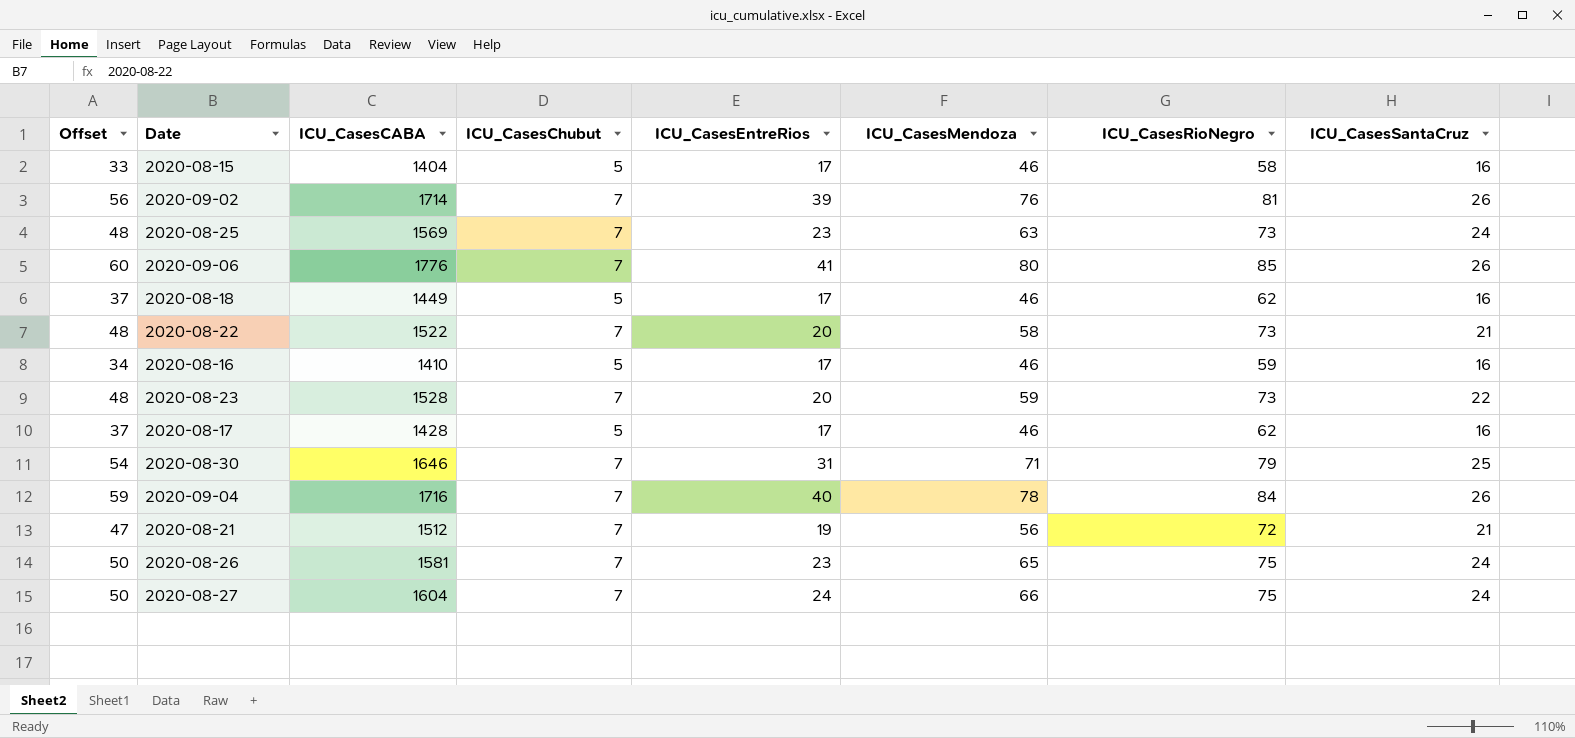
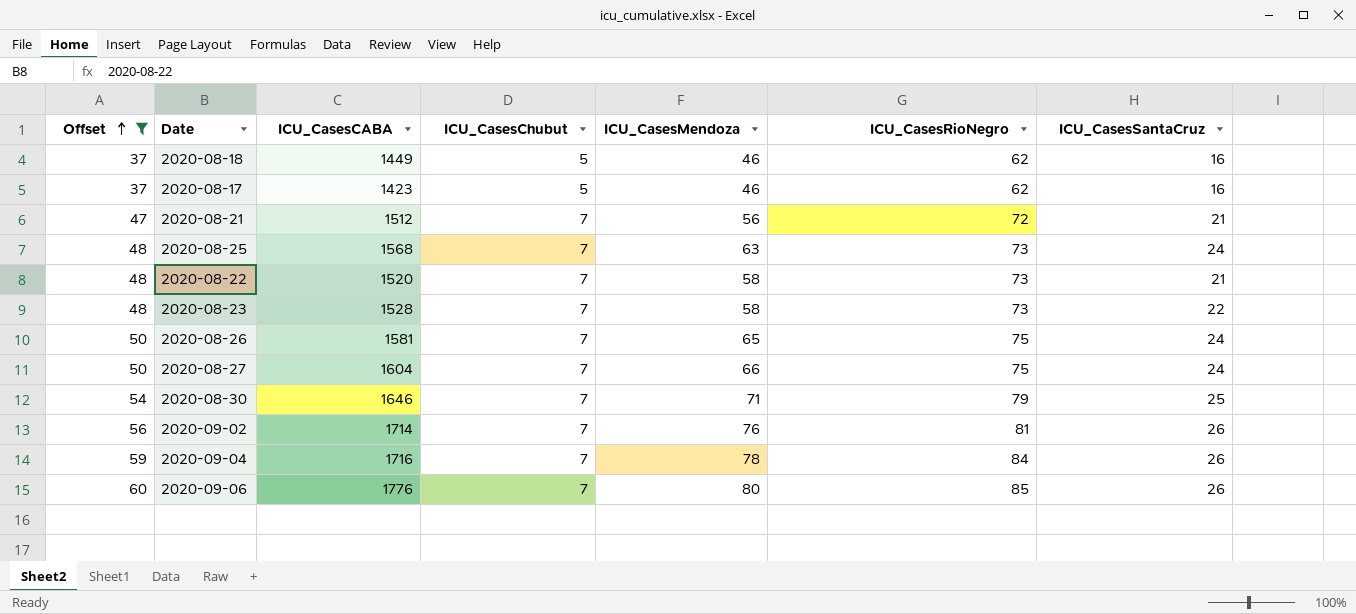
filter: none -> Offset >= 37
row order: none -> Offset ascending
column ICU_CasesEntreRios | position: 5 -> none
2020-08-17 | ICU_CasesCABA: 1428 -> 1423
2020-08-25 | ICU_CasesCABA: 1569 -> 1568
2020-08-22 | ICU_CasesCABA: 1522 -> 1520
2020-08-23 | ICU_CasesMendoza: 59 -> 58

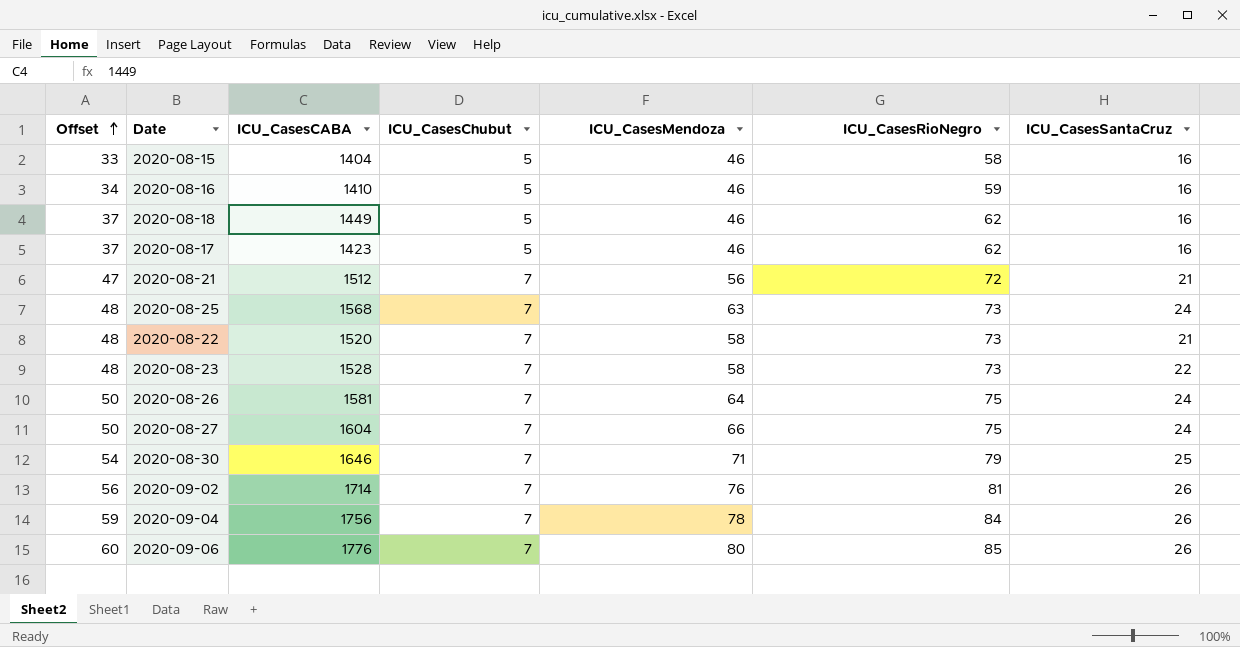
filter: Offset >= 37 -> none
2020-08-26 | ICU_CasesMendoza: 65 -> 64
2020-09-04 | ICU_CasesCABA: 1716 -> 1756

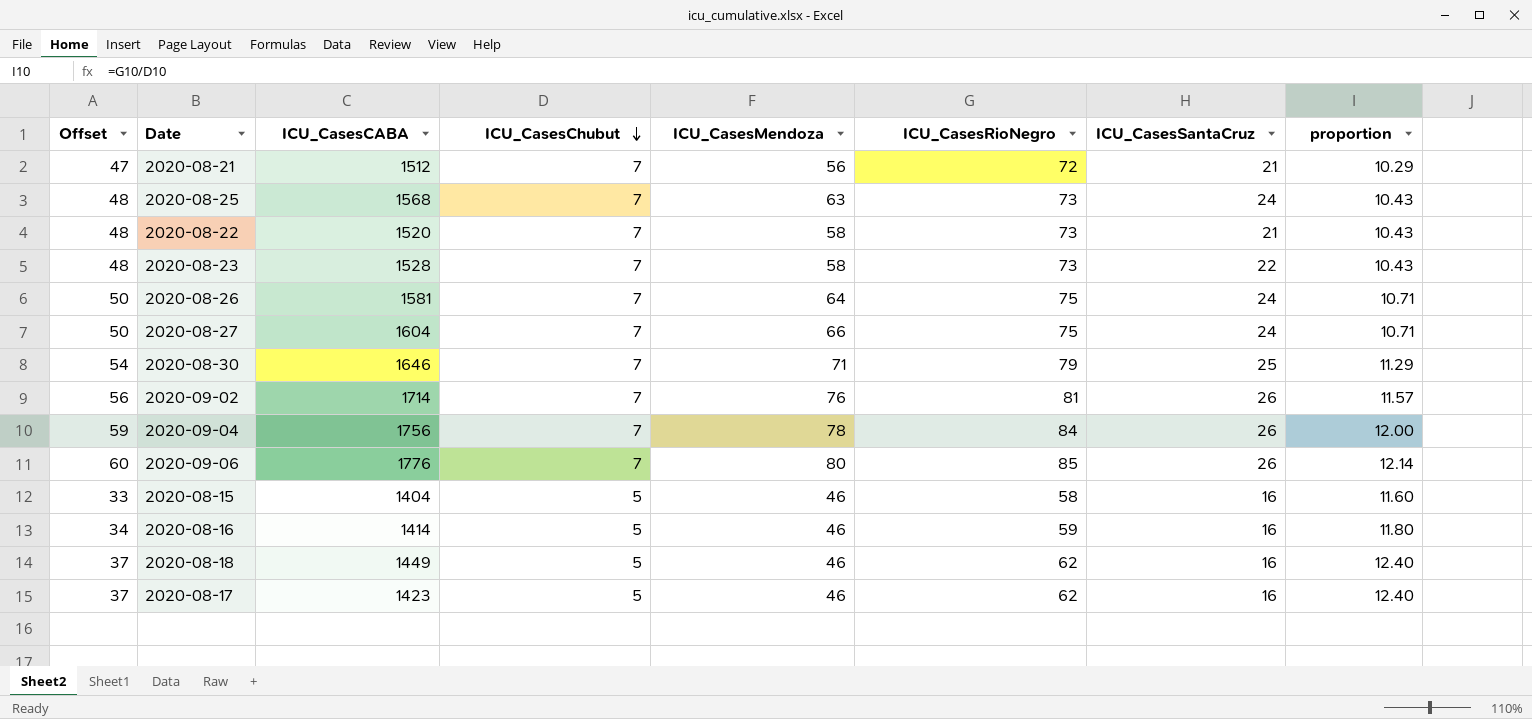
row order: Offset ascending -> ICU_CasesChubut descending
column proportion | formula: none -> [ICU_CasesRioNegro] / [ICU_CasesChubut]
2020-08-16 | ICU_CasesCABA: 1410 -> 1414

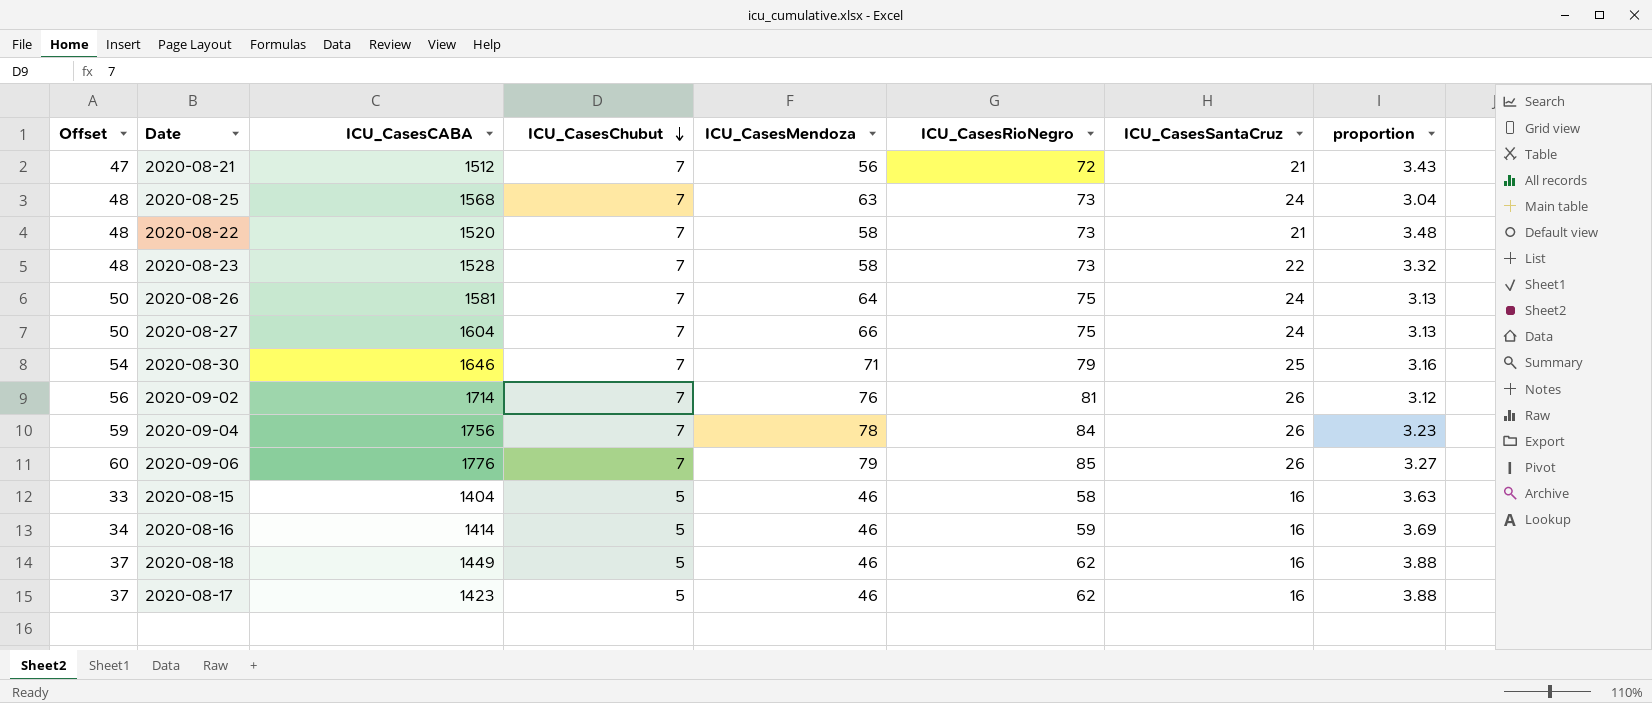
column proportion | formula: [ICU_CasesRioNegro] / [ICU_CasesChubut] -> [ICU_CasesRioNegro] / [ICU_CasesSantaCruz]
2020-09-06 | ICU_CasesMendoza: 80 -> 79

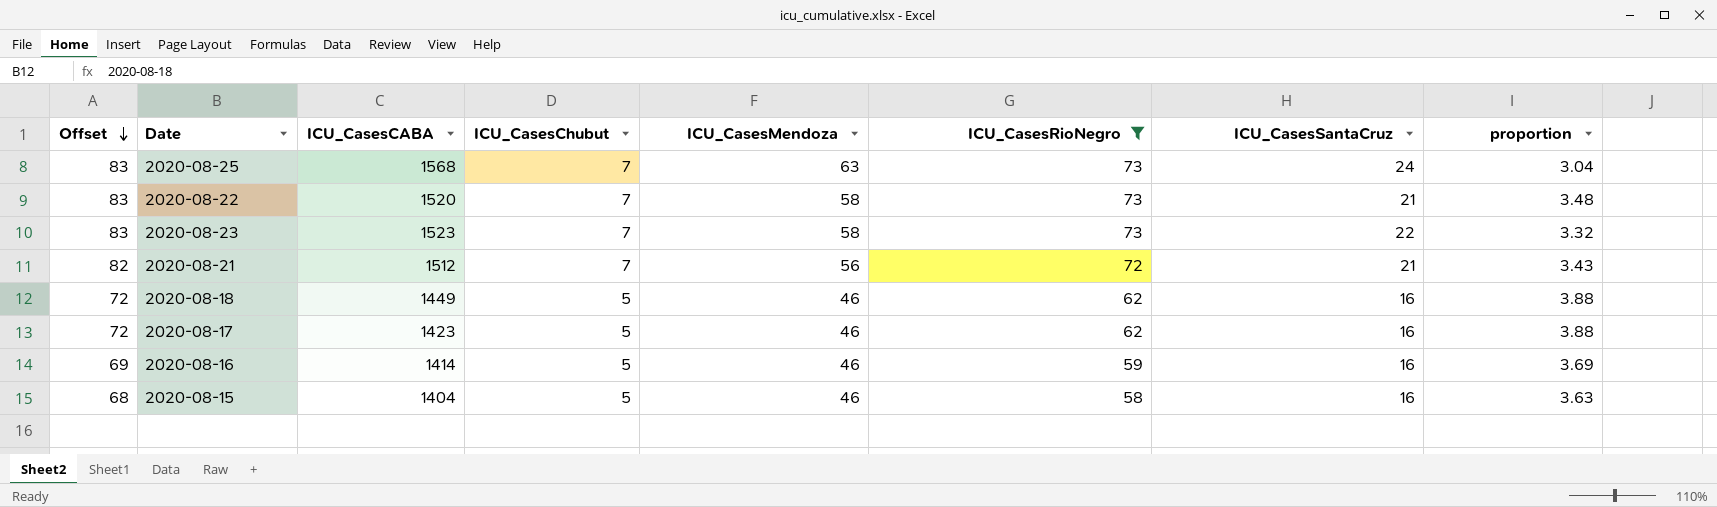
filter: none -> ICU_CasesRioNegro <= 73
row order: ICU_CasesChubut descending -> Offset descending
column Offset | formula: [ICU_CasesRioNegro] - 25 -> [ICU_CasesRioNegro] + 10
2020-08-23 | ICU_CasesCABA: 1528 -> 1523

